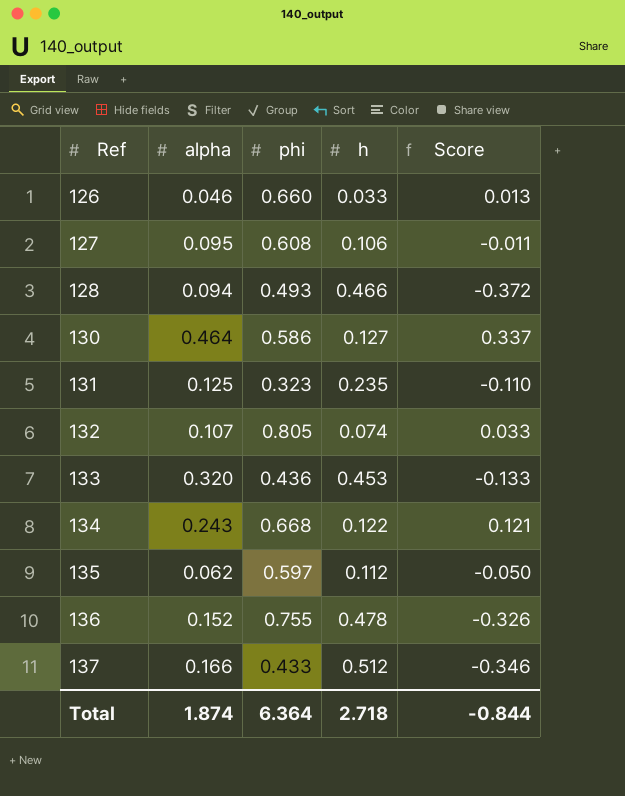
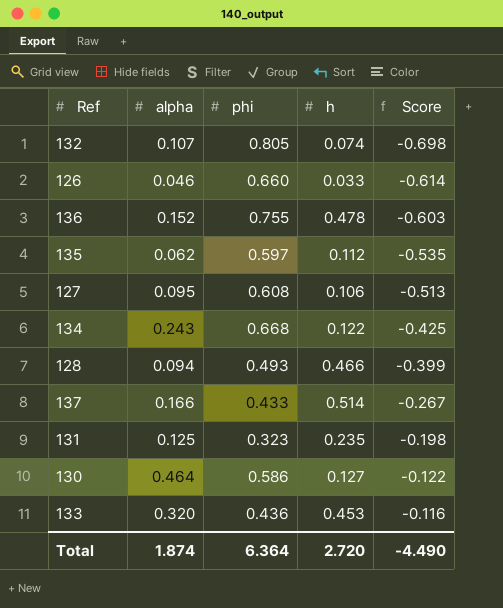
row order: Ref ascending -> Score ascending
column Score | formula: [alpha] - [h] -> [alpha] - [phi]
137 | h: 0.512 -> 0.514
Total | h: 2.718 -> 2.720
Total | Score: -0.844 -> -4.490

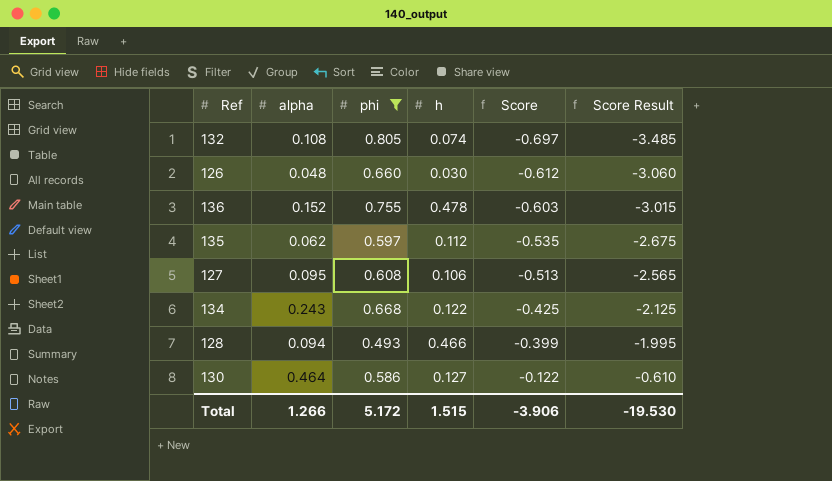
filter: none -> phi >= 0.493
column Score Result | formula: none -> [Score] * 5
132 | alpha: 0.107 -> 0.108
132 | Score: -0.698 -> -0.697
126 | alpha: 0.046 -> 0.048
126 | h: 0.033 -> 0.030
126 | Score: -0.614 -> -0.612
Total | alpha: 1.874 -> 1.266
Total | phi: 6.364 -> 5.172
Total | h: 2.720 -> 1.515
Total | Score: -4.490 -> -3.906

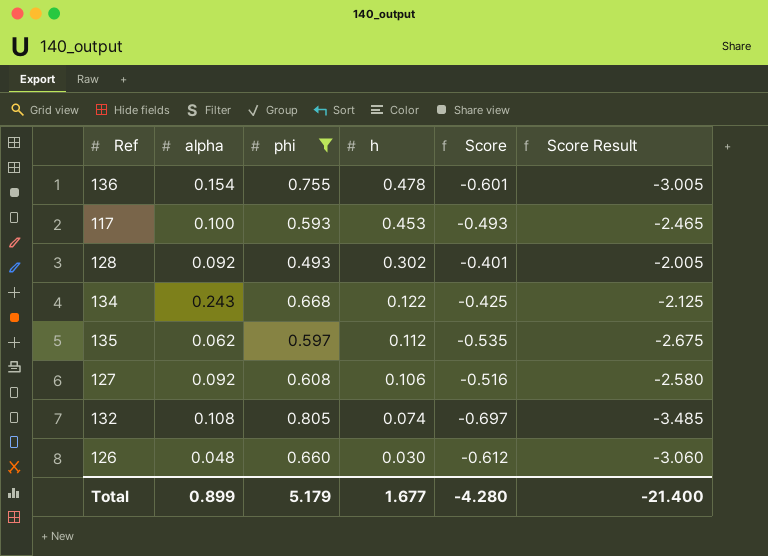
row order: Score ascending -> h descending
row 130: 0.464 | 0.586 | 0.127 | -0.122 | -0.610 -> none
136 | alpha: 0.152 -> 0.154
136 | Score: -0.603 -> -0.601
136 | Score Result: -3.015 -> -3.005
row 117: none -> 0.100 | 0.593 | 0.453 | -0.493 | -2.465
128 | alpha: 0.094 -> 0.092
128 | h: 0.466 -> 0.302
128 | Score: -0.399 -> -0.401
128 | Score Result: -1.995 -> -2.005
127 | alpha: 0.095 -> 0.092
127 | Score: -0.513 -> -0.516
127 | Score Result: -2.565 -> -2.580
Total | alpha: 1.266 -> 0.899
Total | phi: 5.172 -> 5.179
Total | h: 1.515 -> 1.677
Total | Score: -3.906 -> -4.280
Total | Score Result: -19.530 -> -21.400

